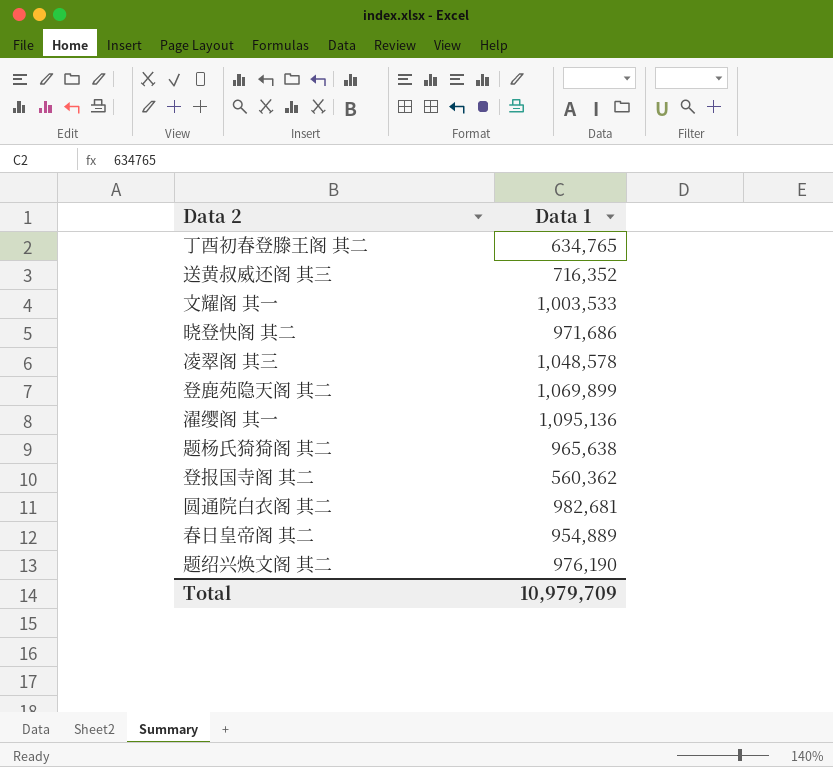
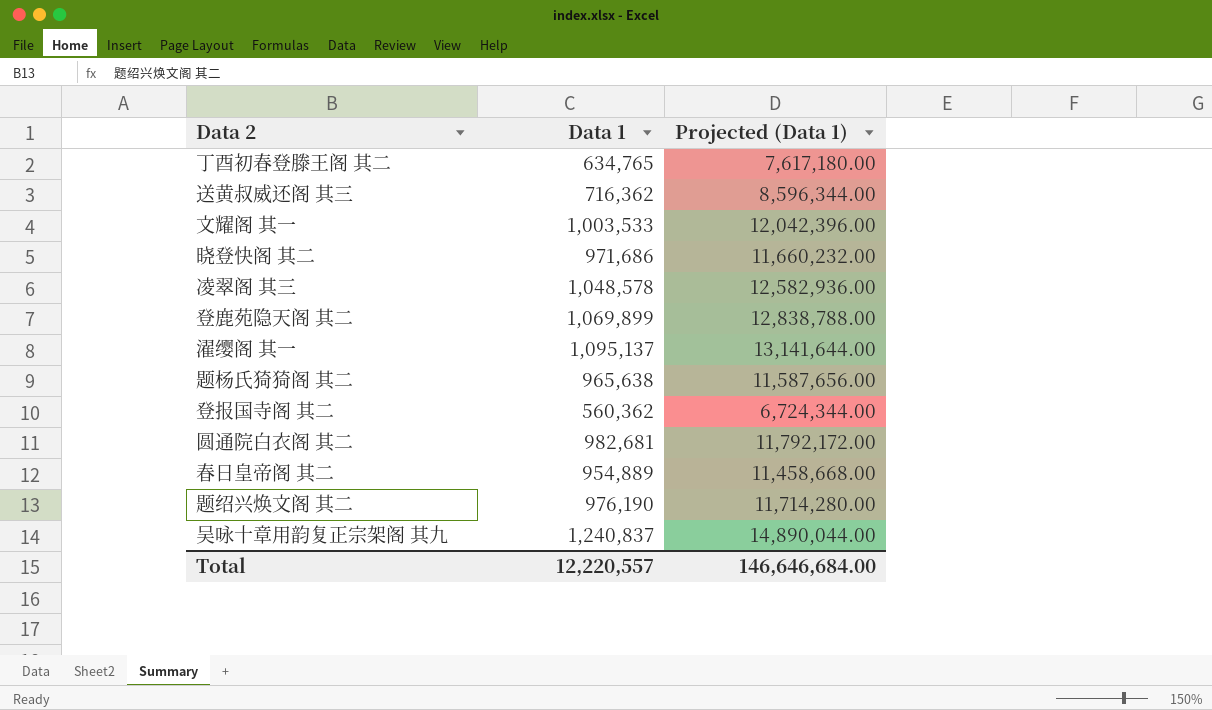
column Projected (Data 1) | formula: none -> [Data 1] * 12
送黄叔威还阁 其三 | Data 1: 716,352 -> 716,362
濯缨阁 其一 | Data 1: 1,095,136 -> 1,095,137
row 吴咏十章用韵复正宗架阁 其九: none -> 1,240,837 | 14,890,044.00
Total | Data 1: 10,979,709 -> 12,220,557

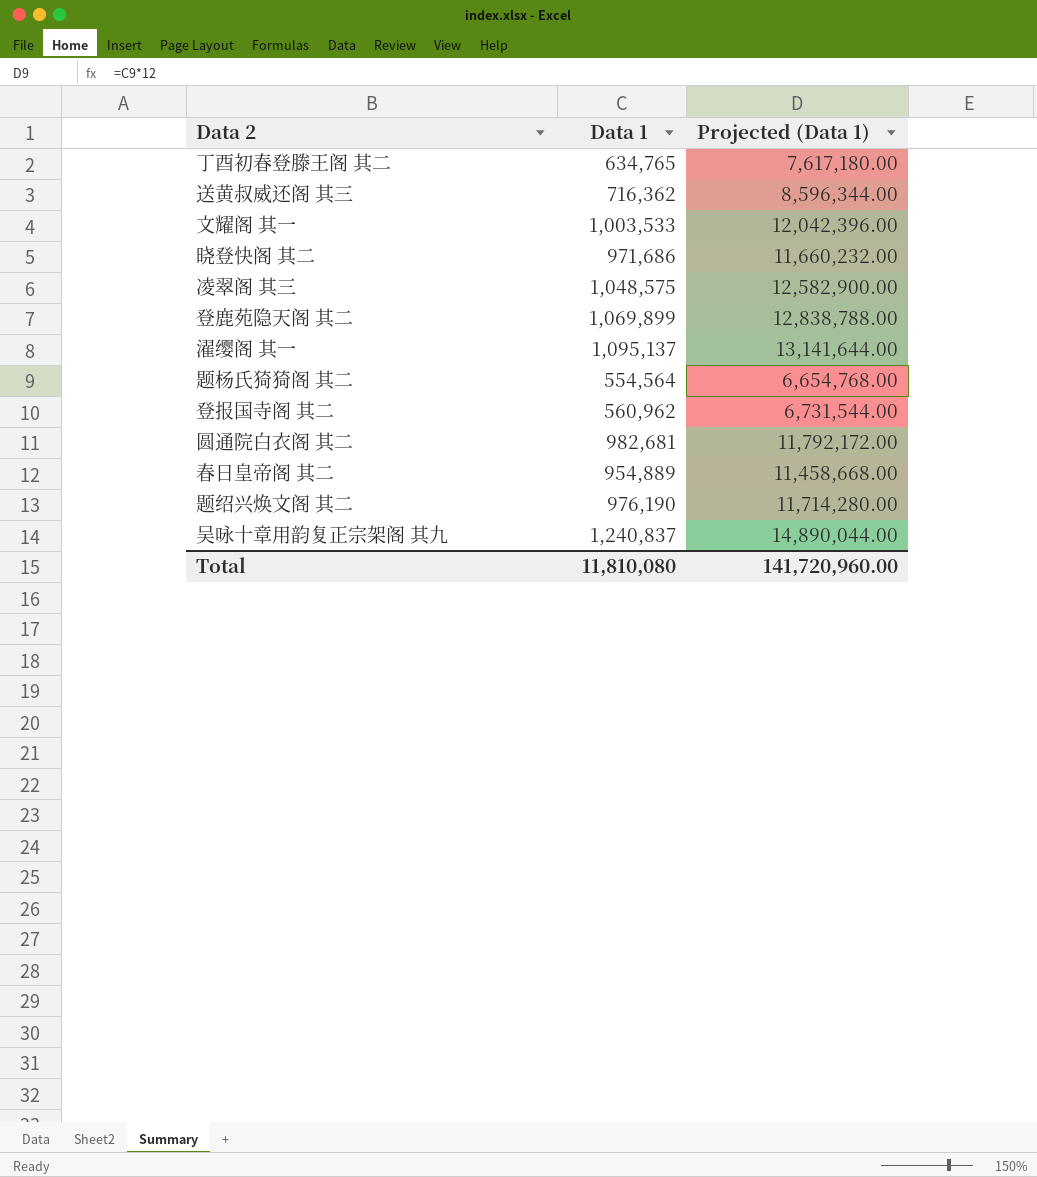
凌翠阁 其三 | Data 1: 1,048,578 -> 1,048,575
凌翠阁 其三 | Projected (Data 1): 12,582,936.00 -> 12,582,900.00
题杨氏猗猗阁 其二 | Data 1: 965,638 -> 554,564
题杨氏猗猗阁 其二 | Projected (Data 1): 11,587,656.00 -> 6,654,768.00
登报国寺阁 其二 | Data 1: 560,362 -> 560,962
登报国寺阁 其二 | Projected (Data 1): 6,724,344.00 -> 6,731,544.00
Total | Data 1: 12,220,557 -> 11,810,080
Total | Projected (Data 1): 146,646,684.00 -> 141,720,960.00

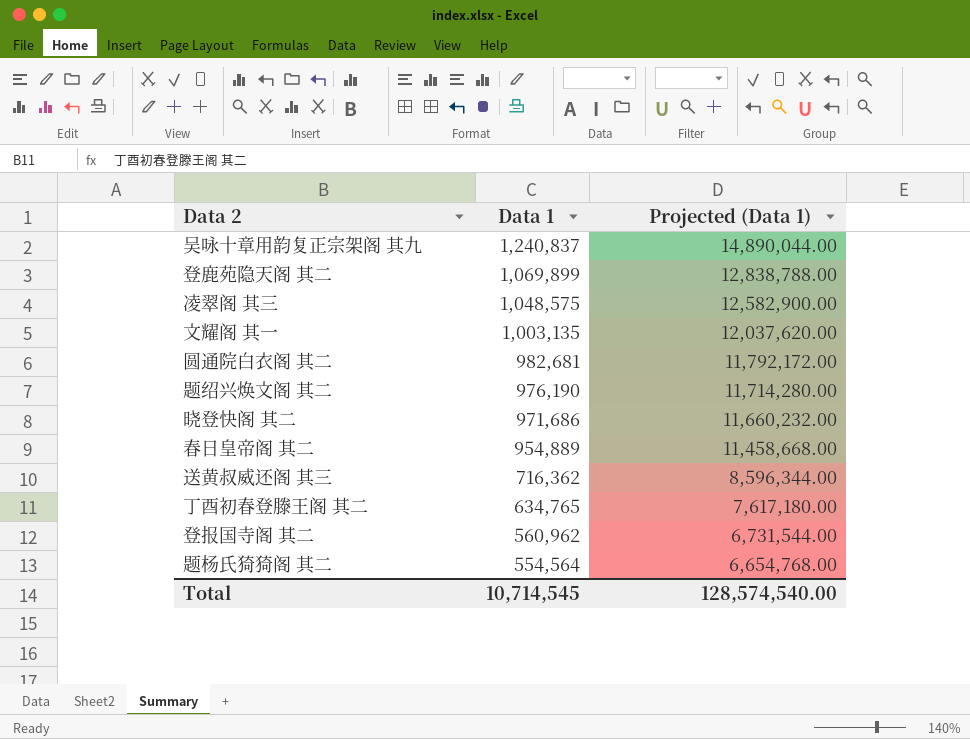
row order: none -> Data 1 descending
row 濯缨阁 其一: 1,095,137 | 13,141,644.00 -> none
文耀阁 其一 | Data 1: 1,003,533 -> 1,003,135
文耀阁 其一 | Projected (Data 1): 12,042,396.00 -> 12,037,620.00
Total | Data 1: 11,810,080 -> 10,714,545
Total | Projected (Data 1): 141,720,960.00 -> 128,574,540.00

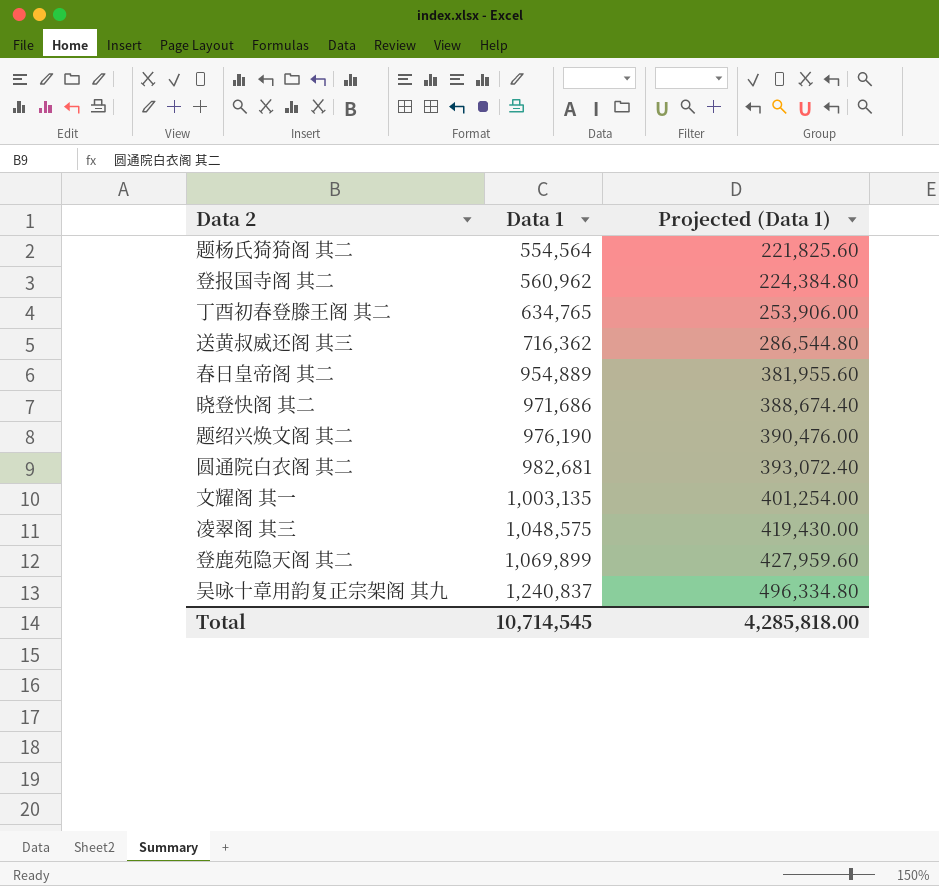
row order: Data 1 descending -> Data 1 ascending
column Projected (Data 1) | formula: [Data 1] * 12 -> [Data 1] * 0.4
Total | Projected (Data 1): 128,574,540.00 -> 4,285,818.00

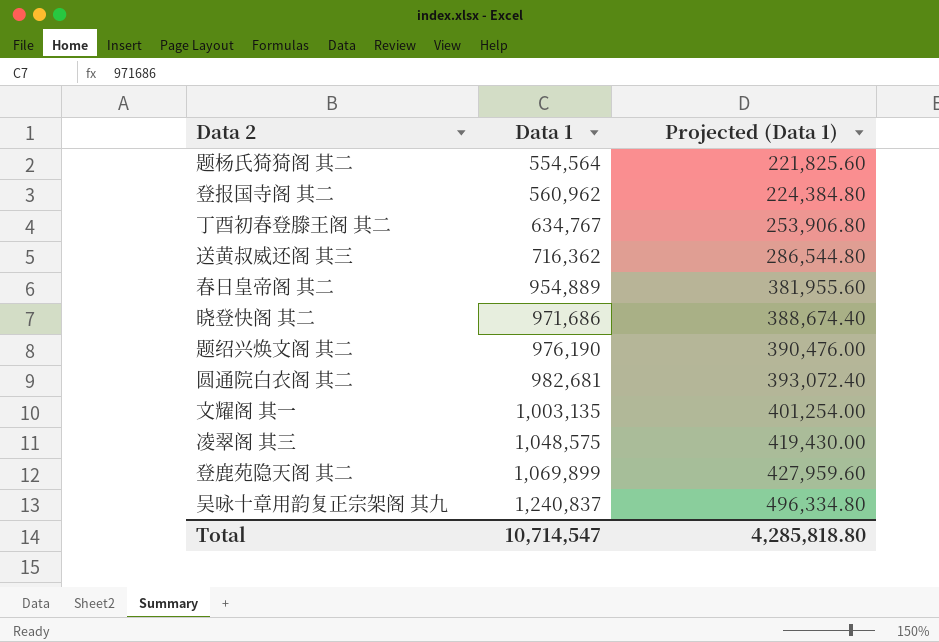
丁酉初春登滕王阁 其二 | Data 1: 634,765 -> 634,767
丁酉初春登滕王阁 其二 | Projected (Data 1): 253,906.00 -> 253,906.80
Total | Data 1: 10,714,545 -> 10,714,547
Total | Projected (Data 1): 4,285,818.00 -> 4,285,818.80

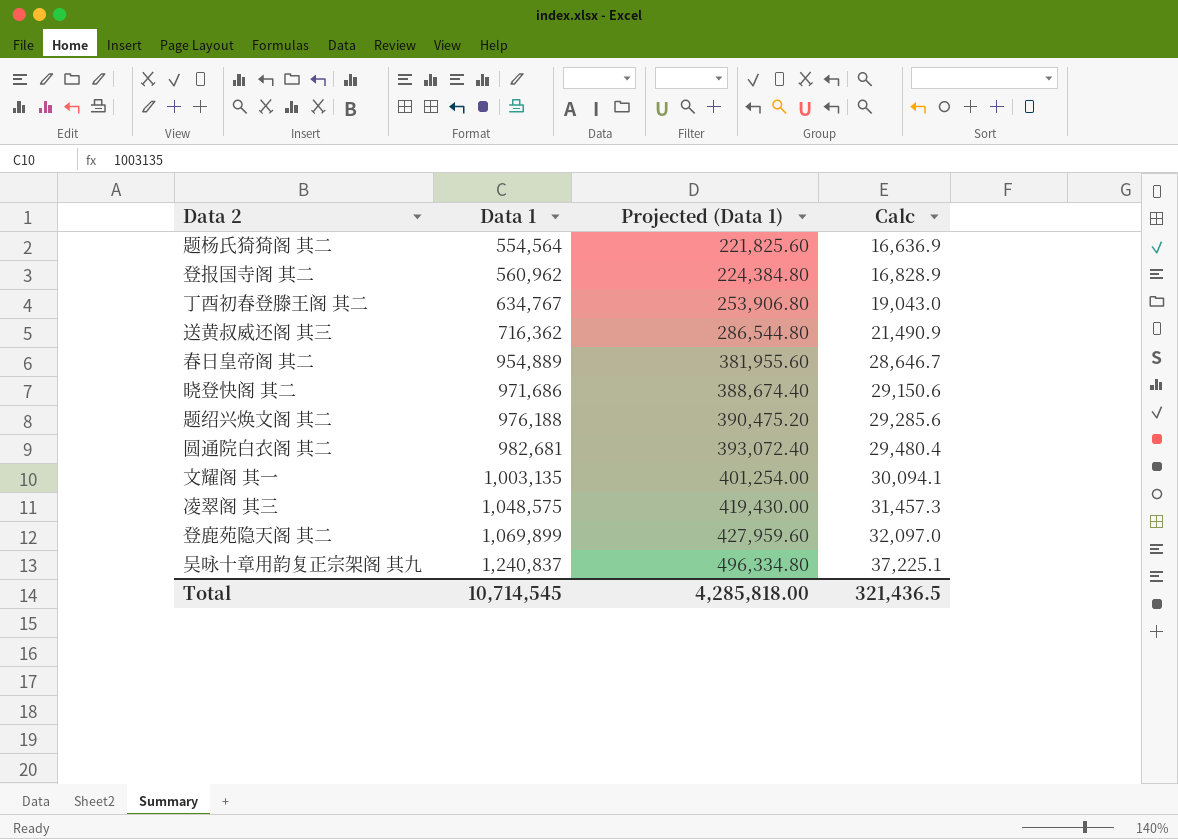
column Calc | formula: none -> [Data 1] * 0.03
题绍兴焕文阁 其二 | Data 1: 976,190 -> 976,188
题绍兴焕文阁 其二 | Projected (Data 1): 390,476.00 -> 390,475.20
Total | Data 1: 10,714,547 -> 10,714,545
Total | Projected (Data 1): 4,285,818.80 -> 4,285,818.00

